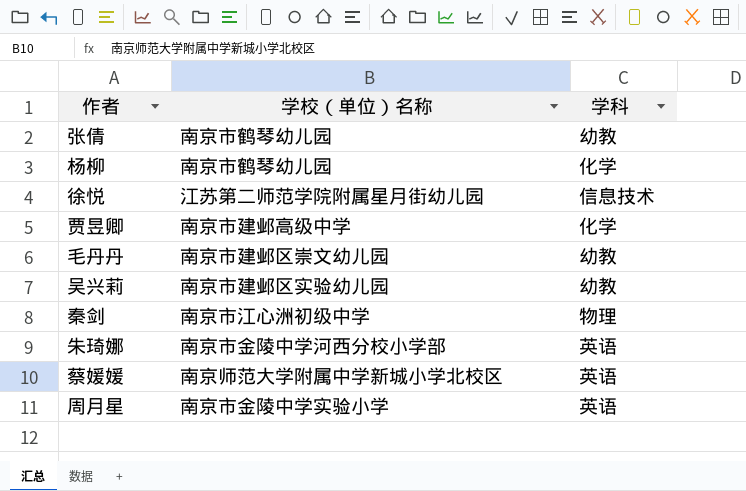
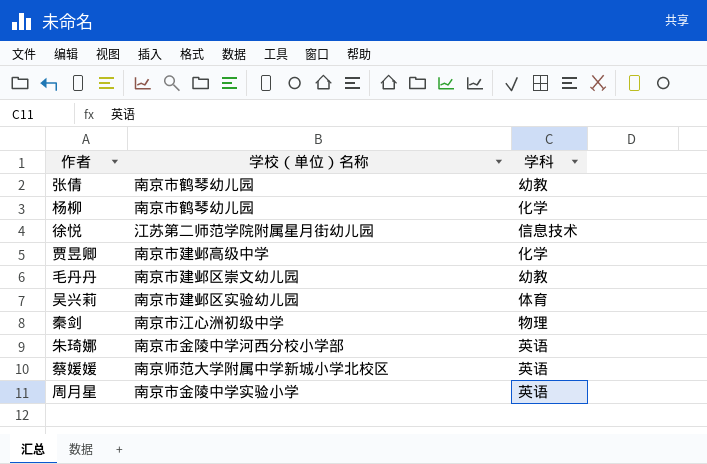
吴兴莉 | 学科: 幼教 -> 体育

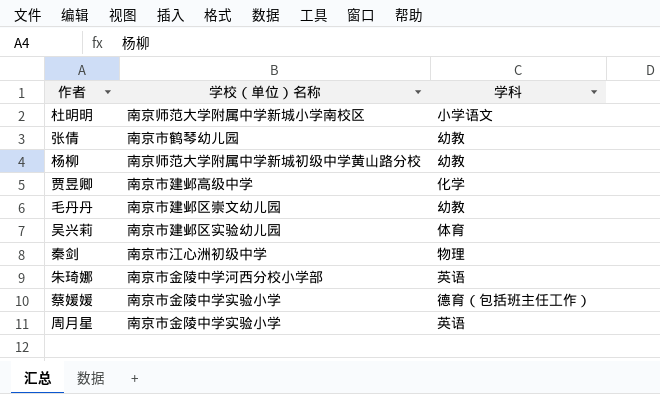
row 徐悦: 江苏第二师范学院附属星月街幼儿园 | 信息技术 -> none
row 杜明明: none -> 南京师范大学附属中学新城小学南校区 | 小学语文
杨柳 | 学校（单位）名称: 南京市鹤琴幼儿园 -> 南京师范大学附属中学新城初级中学黄山路分校
杨柳 | 学科: 化学 -> 幼教
蔡媛媛 | 学校（单位）名称: 南京师范大学附属中学新城小学北校区 -> 南京市金陵中学实验小学
蔡媛媛 | 学科: 英语 -> 德育（包括班主任工作）

